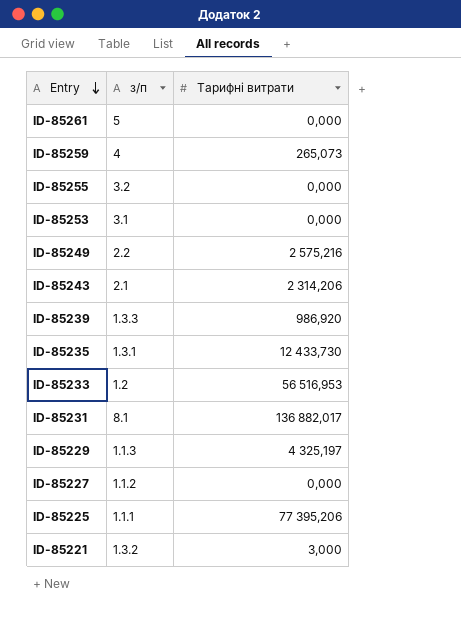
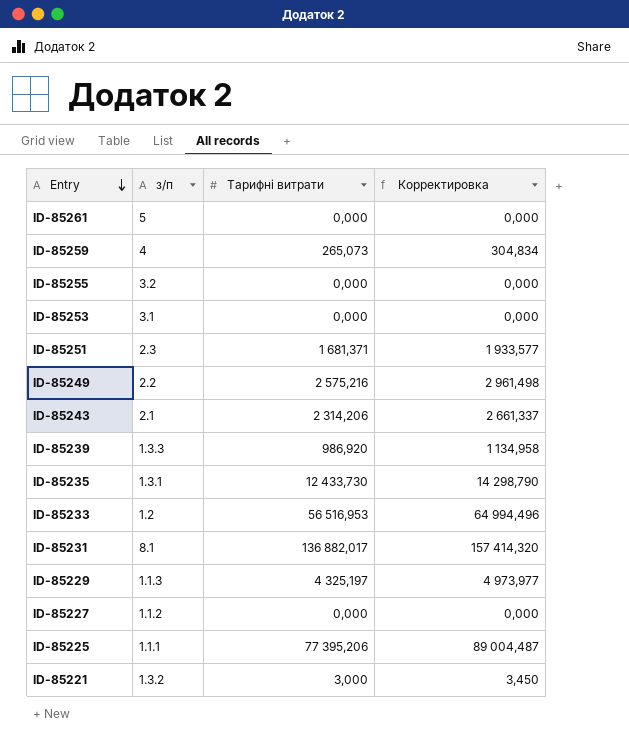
column Корректировка | formula: none -> [Тарифні витрати] * 1,15
row ID-85251: none -> 2.3 | 1 681,371 | 1 933,577

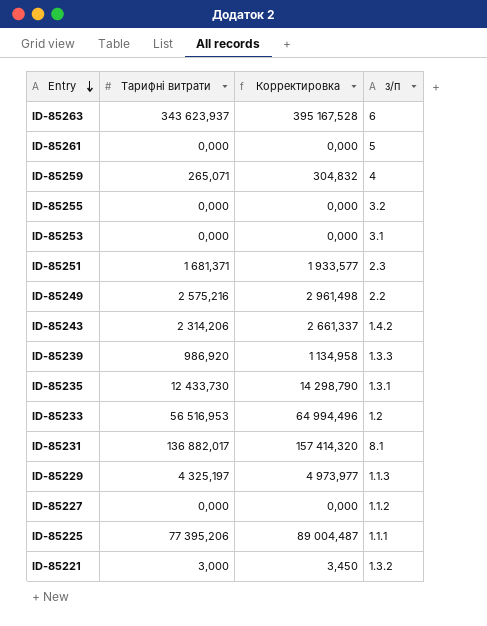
column з/п | position: 2 -> 4
row ID-85263: none -> 343 623,937 | 395 167,528 | 6
ID-85259 | Тарифні витрати: 265,073 -> 265,071
ID-85259 | Корректировка: 304,834 -> 304,832
ID-85243 | з/п: 2.1 -> 1.4.2

